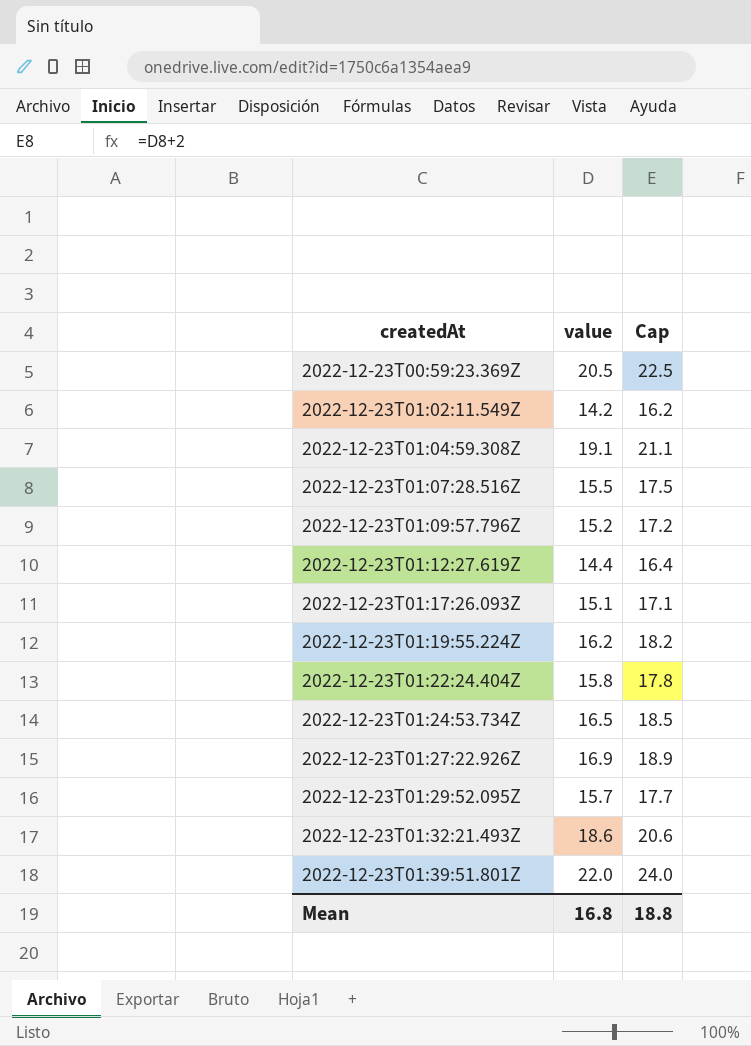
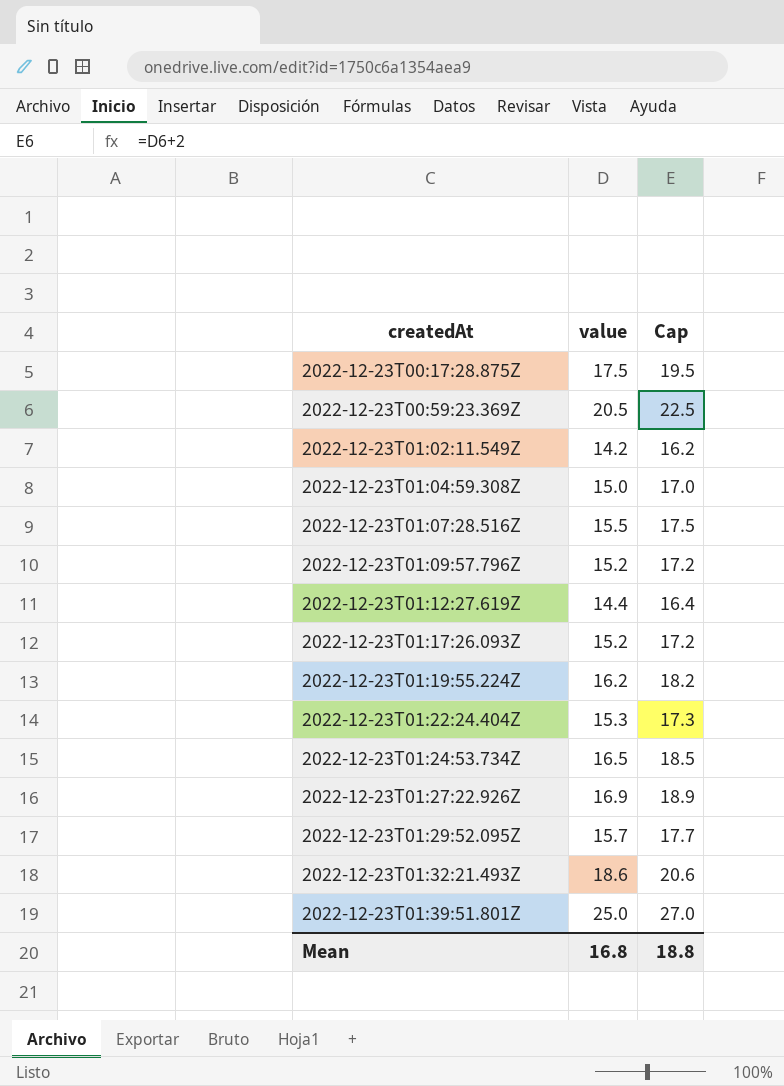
row 2022-12-23T00:17:28.875Z: none -> 17.5 | 19.5
2022-12-23T01:04:59.308Z | value: 19.1 -> 15.0
2022-12-23T01:04:59.308Z | Cap: 21.1 -> 17.0
2022-12-23T01:17:26.093Z | value: 15.1 -> 15.2
2022-12-23T01:17:26.093Z | Cap: 17.1 -> 17.2
2022-12-23T01:22:24.404Z | value: 15.8 -> 15.3
2022-12-23T01:22:24.404Z | Cap: 17.8 -> 17.3
2022-12-23T01:39:51.801Z | value: 22.0 -> 25.0
2022-12-23T01:39:51.801Z | Cap: 24.0 -> 27.0

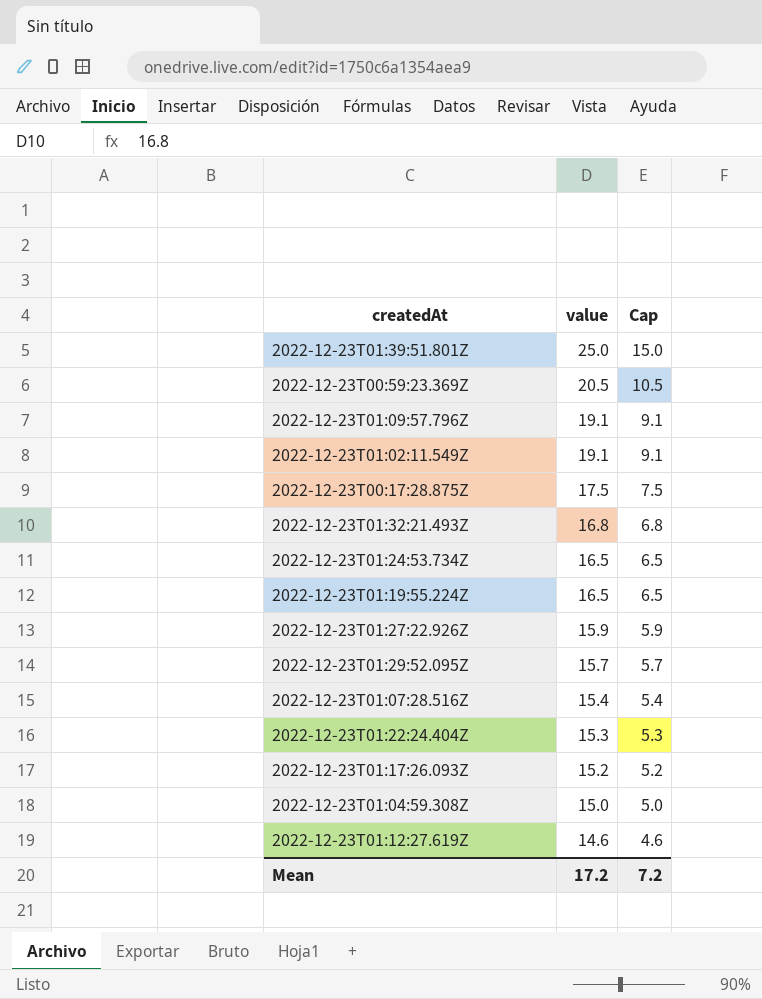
row order: createdAt ascending -> value descending
column Cap | formula: [value] + 2 -> [value] - 10
2022-12-23T01:09:57.796Z | value: 15.2 -> 19.1
2022-12-23T01:02:11.549Z | value: 14.2 -> 19.1
2022-12-23T01:32:21.493Z | value: 18.6 -> 16.8
2022-12-23T01:19:55.224Z | value: 16.2 -> 16.5
2022-12-23T01:27:22.926Z | value: 16.9 -> 15.9
2022-12-23T01:07:28.516Z | value: 15.5 -> 15.4
2022-12-23T01:12:27.619Z | value: 14.4 -> 14.6
Mean | value: 16.8 -> 17.2
Mean | Cap: 18.8 -> 7.2

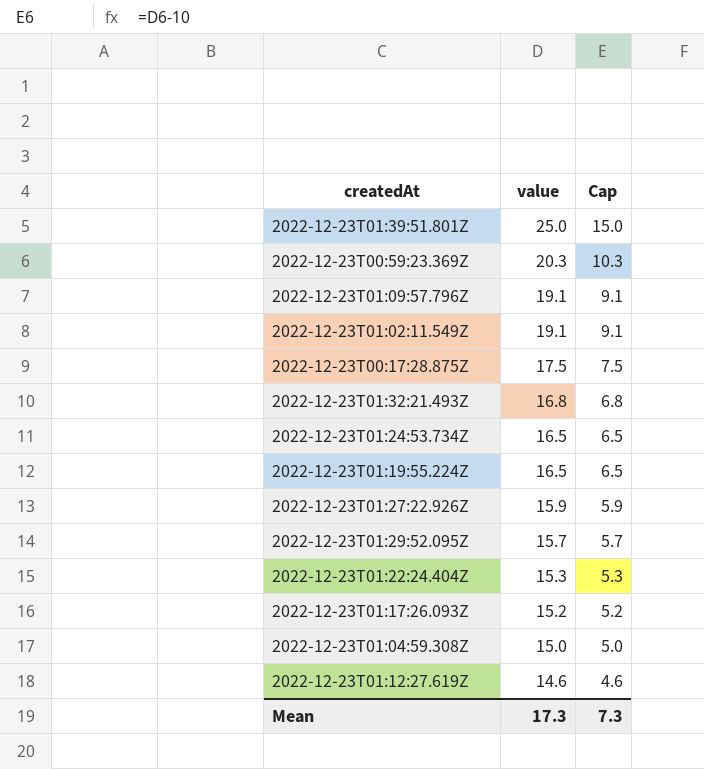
row 2022-12-23T01:07:28.516Z: 15.4 | 5.4 -> none
2022-12-23T00:59:23.369Z | value: 20.5 -> 20.3
2022-12-23T00:59:23.369Z | Cap: 10.5 -> 10.3
Mean | value: 17.2 -> 17.3
Mean | Cap: 7.2 -> 7.3

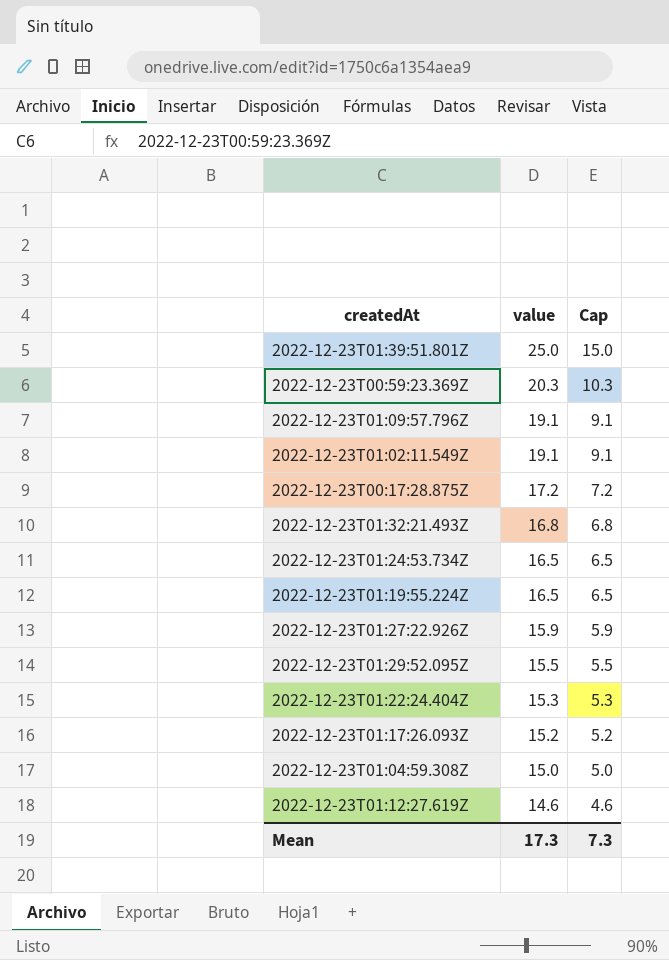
2022-12-23T00:17:28.875Z | value: 17.5 -> 17.2
2022-12-23T00:17:28.875Z | Cap: 7.5 -> 7.2
2022-12-23T01:29:52.095Z | value: 15.7 -> 15.5
2022-12-23T01:29:52.095Z | Cap: 5.7 -> 5.5

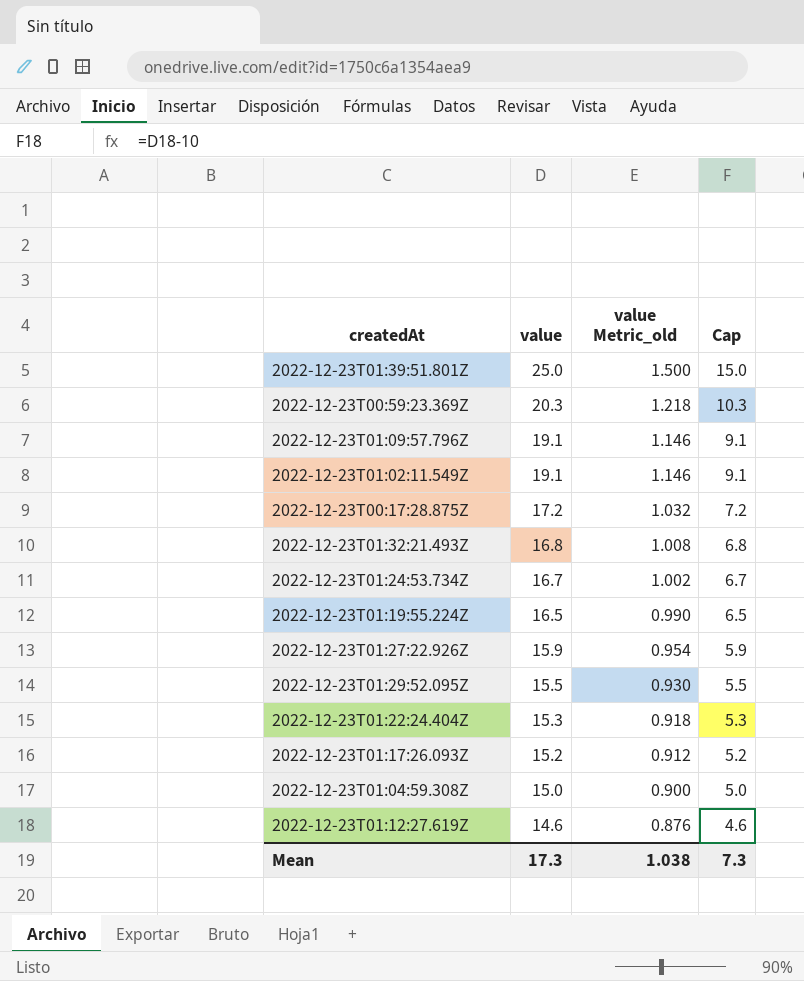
column value Metric_old | formula: none -> [value] * 0.06
2022-12-23T01:24:53.734Z | value: 16.5 -> 16.7
2022-12-23T01:24:53.734Z | Cap: 6.5 -> 6.7

